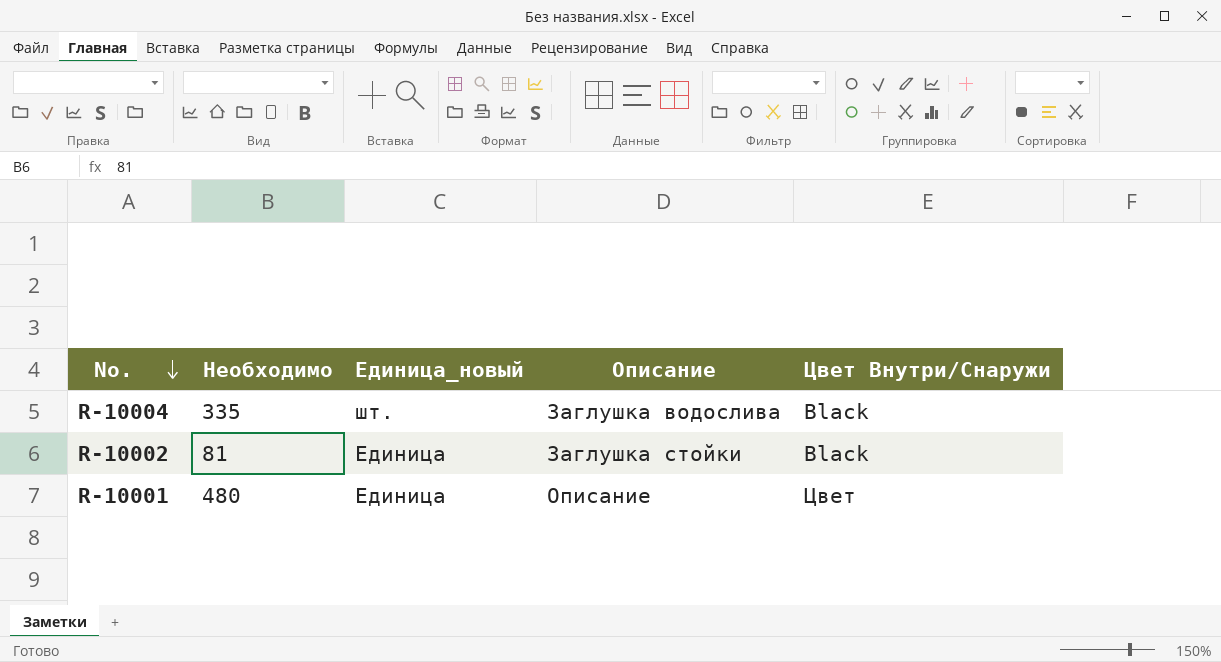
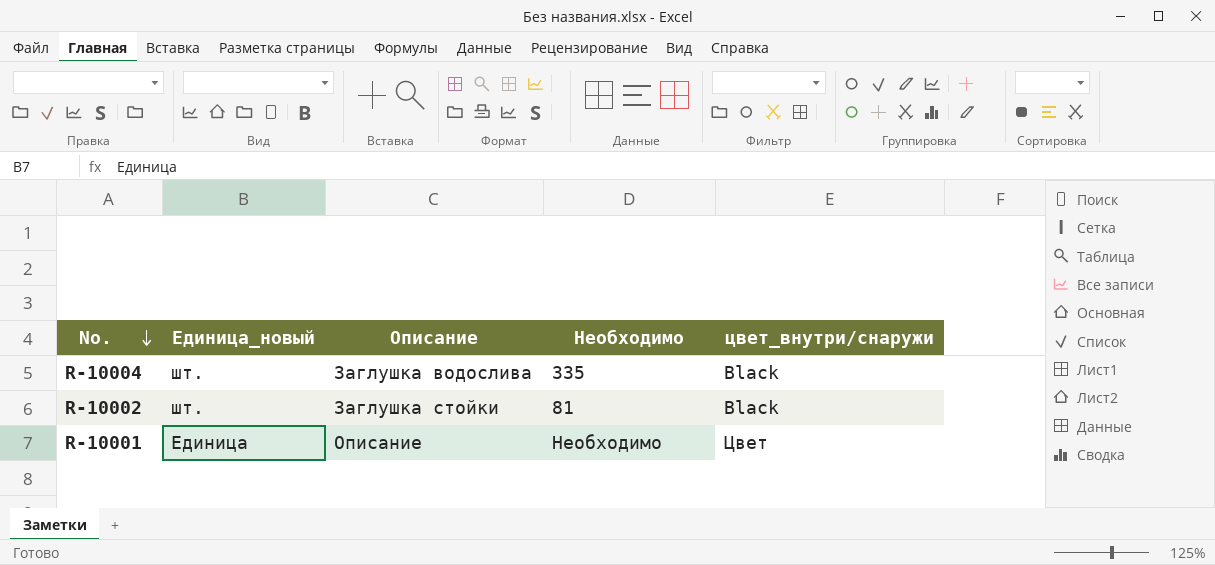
column Необходимо | position: 2 -> 4
column name: Цвет Внутри/Снаружи -> цвет_внутри/снаружи
R-10002 | Единица_новый: Единица -> шт.
R-10001 | Необходимо: 480 -> Необходимо

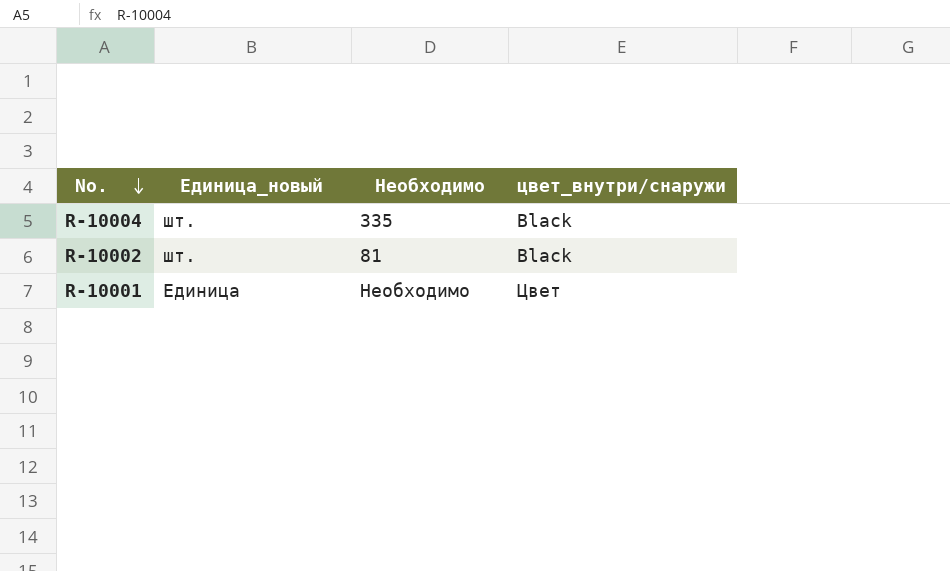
column Описание | position: 3 -> none

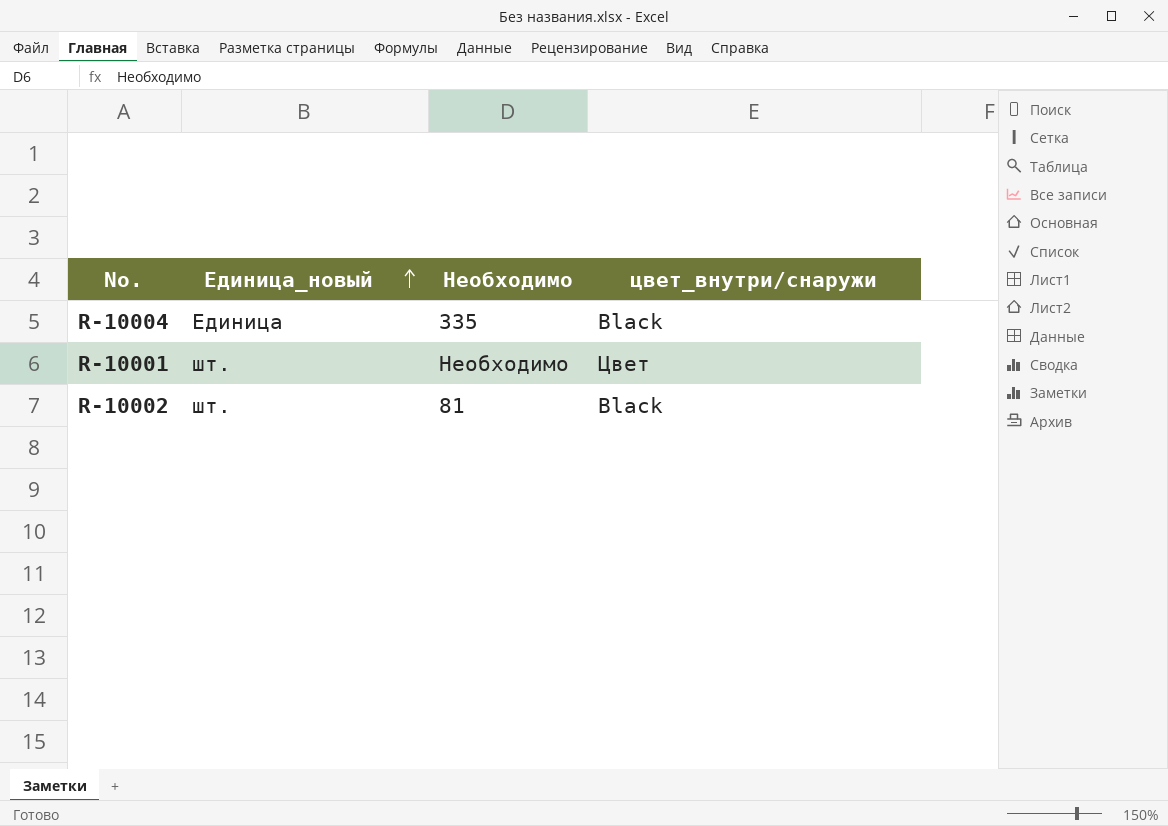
row order: No. descending -> Единица_новый ascending
R-10004 | Единица_новый: шт. -> Единица
R-10001 | Единица_новый: Единица -> шт.

